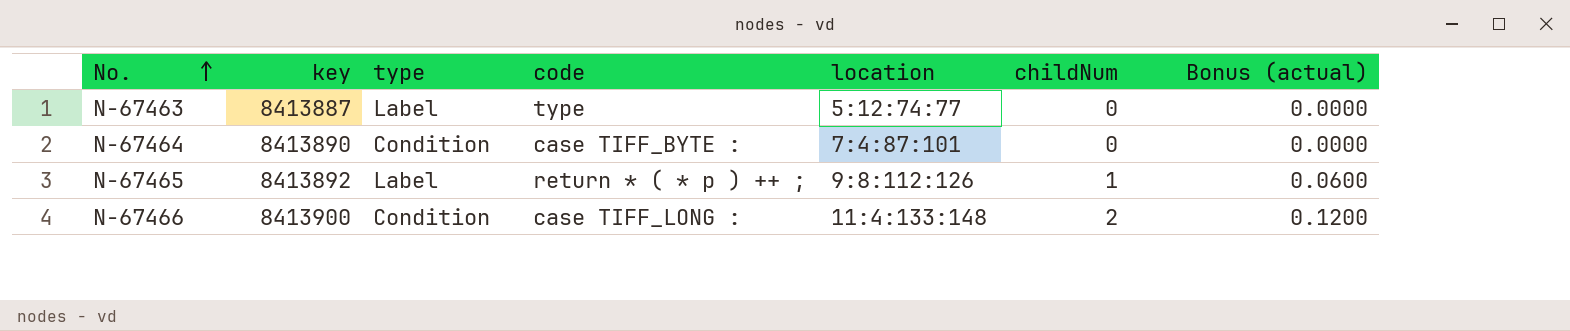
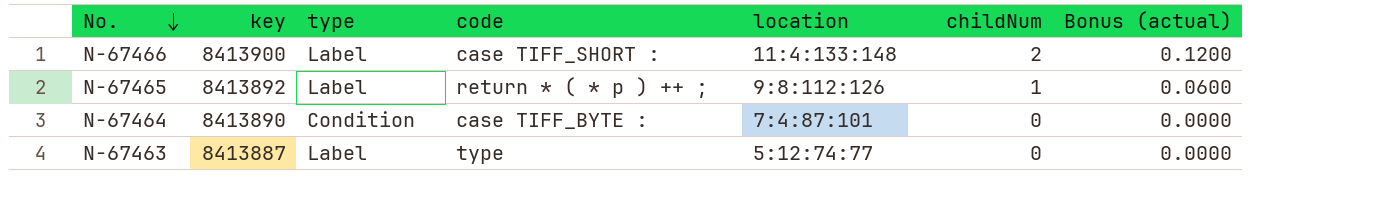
row order: No. ascending -> No. descending
N-67466 | type: Condition -> Label
N-67466 | code: case TIFF_LONG : -> case TIFF_SHORT :

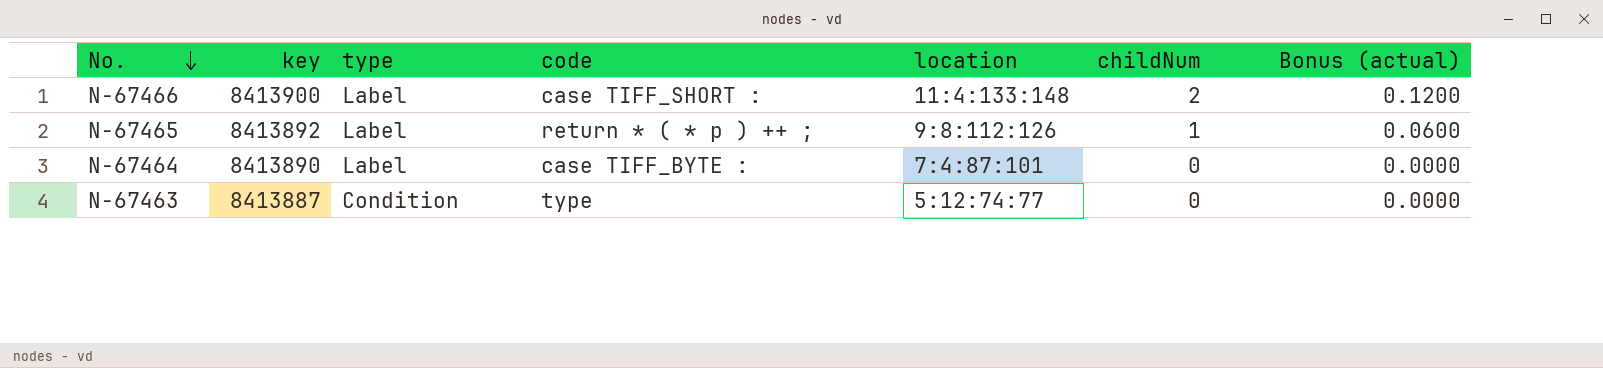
N-67464 | type: Condition -> Label
N-67463 | type: Label -> Condition

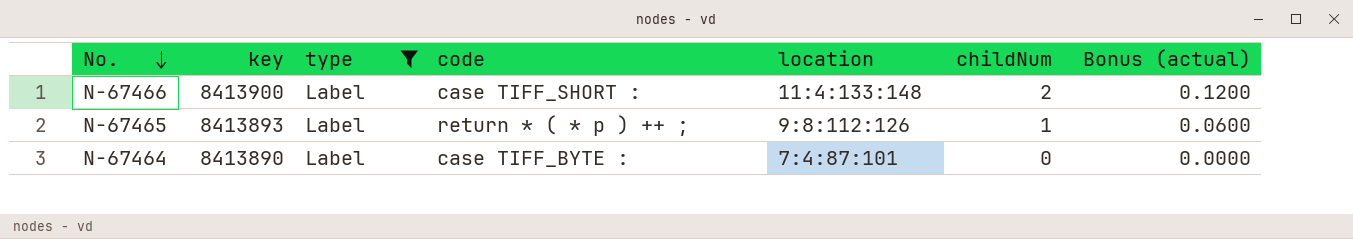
filter: none -> type = Label
N-67465 | key: 8413892 -> 8413893

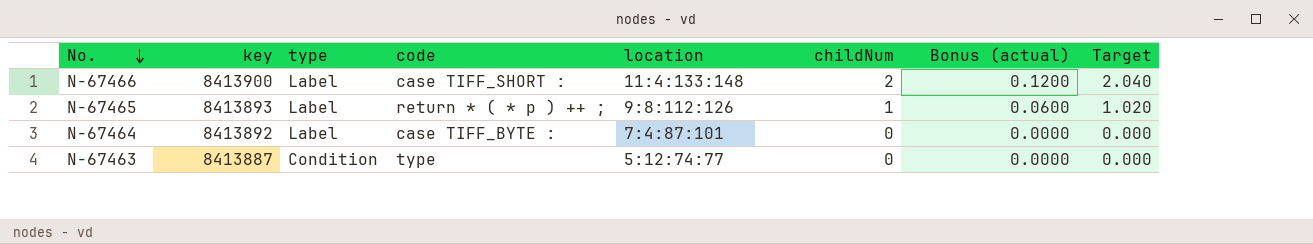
filter: type = Label -> none
column Target | formula: none -> [childNum] * 1.02
N-67464 | key: 8413890 -> 8413892

